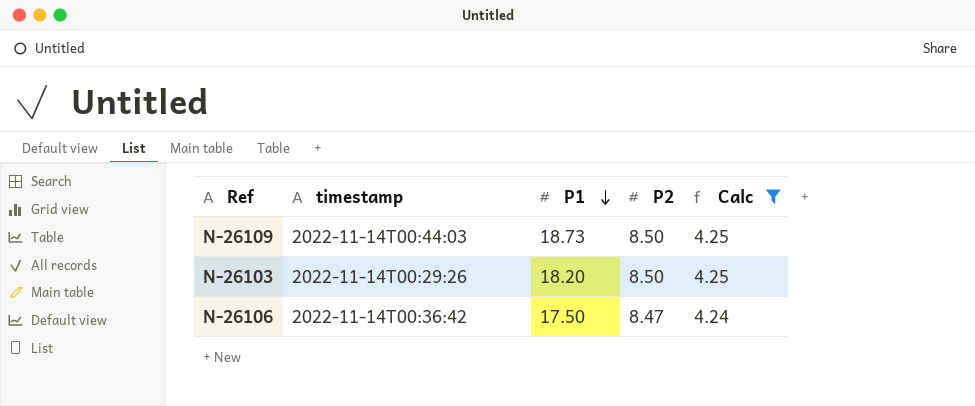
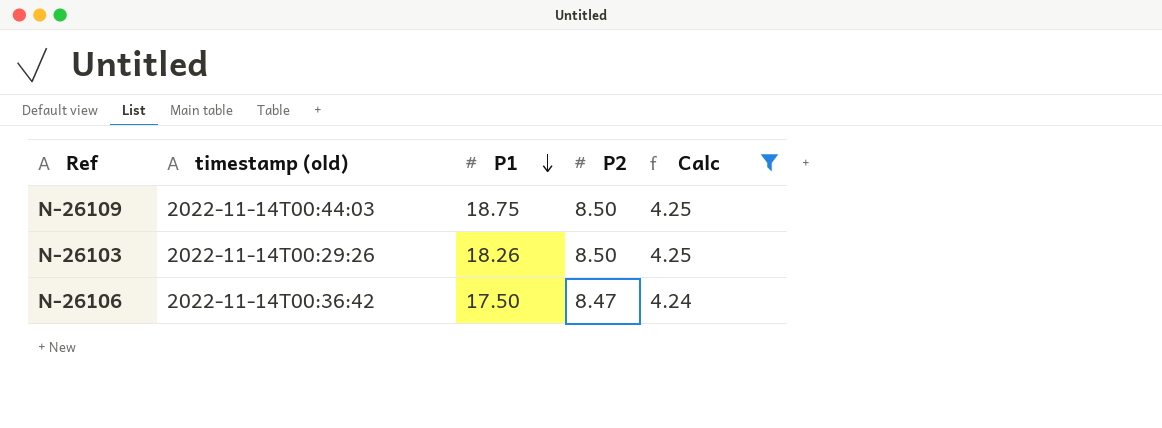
column name: timestamp -> timestamp (old)
N-26109 | P1: 18.73 -> 18.75
N-26103 | P1: 18.20 -> 18.26

